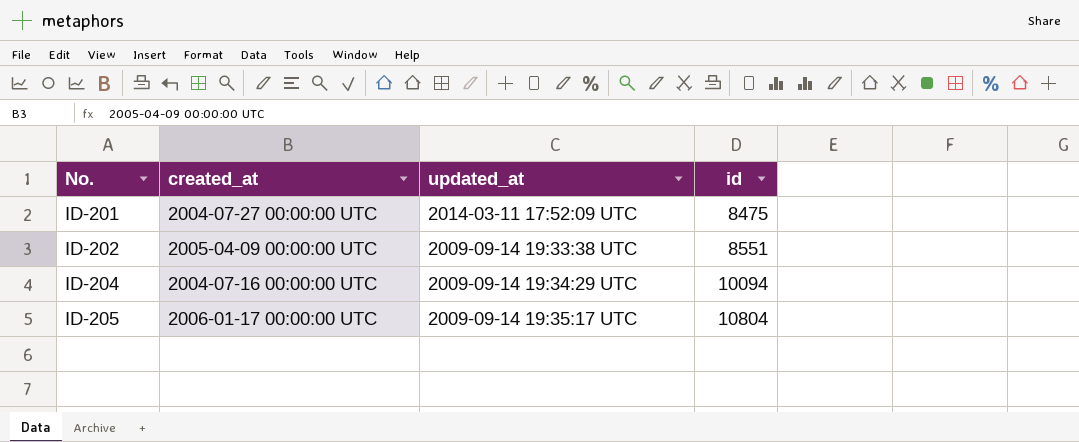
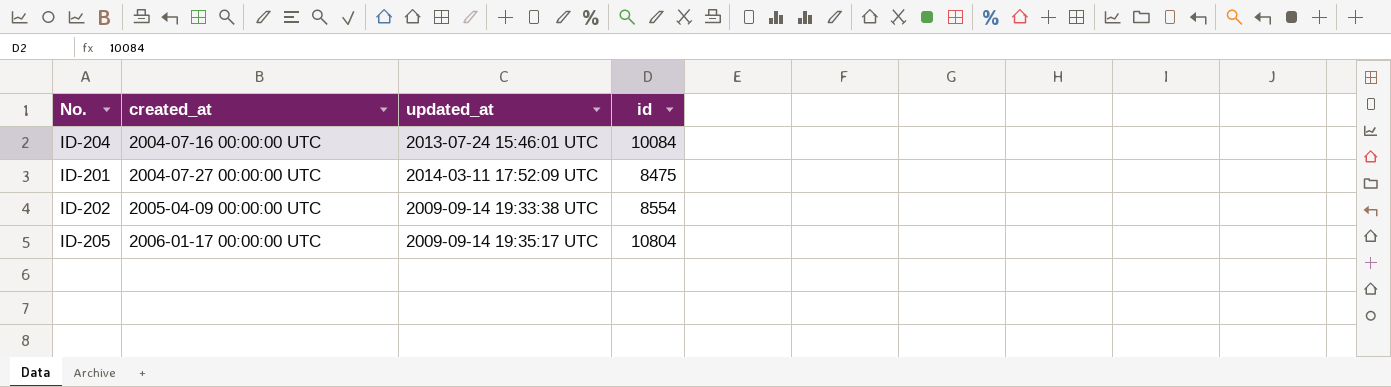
row order: No. ascending -> created_at ascending
ID-204 | updated_at: 2009-09-14 19:34:29 UTC -> 2013-07-24 15:46:01 UTC
ID-204 | id: 10094 -> 10084
ID-202 | id: 8551 -> 8554

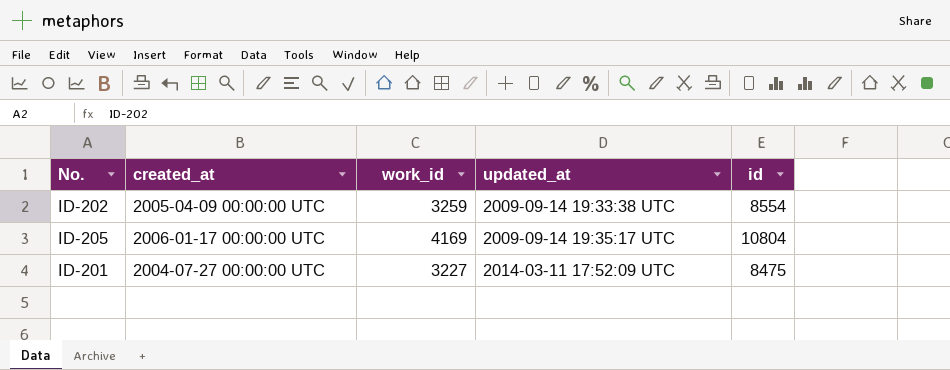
row order: created_at ascending -> updated_at ascending
column work_id | position: none -> 3
row ID-204: 2004-07-16 00:00:00 UTC | 2013-07-24 15:46:01 UTC | 10084 -> none

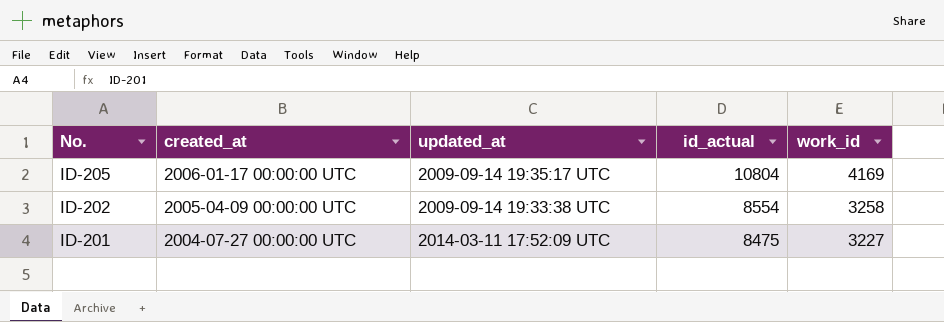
row order: updated_at ascending -> No. descending
column name: id -> id_actual
column work_id | position: 3 -> 5
ID-202 | work_id: 3259 -> 3258

